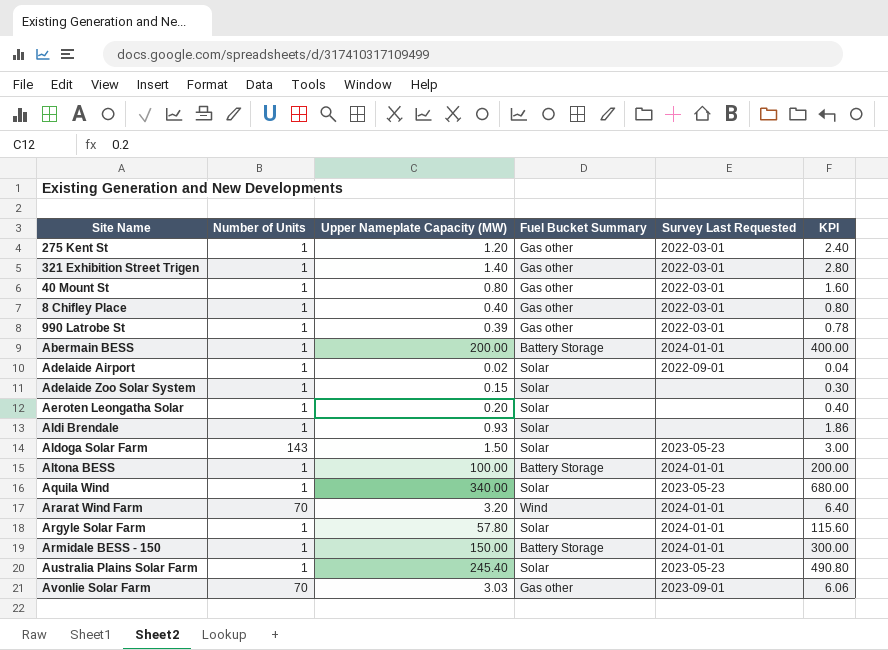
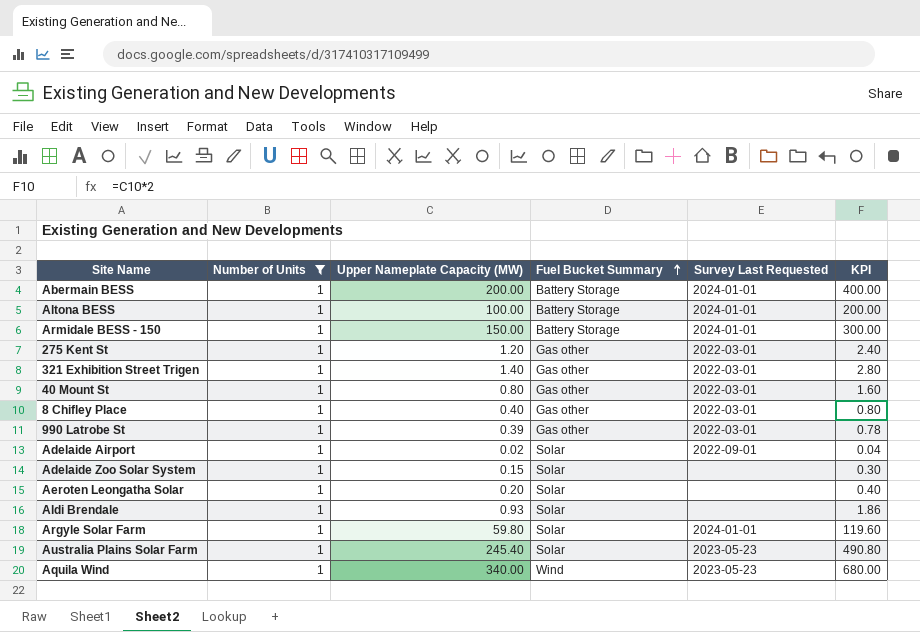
filter: none -> Number of Units = 1
row order: none -> Fuel Bucket Summary ascending
Argyle Solar Farm | Upper Nameplate Capacity (MW): 57.80 -> 59.80
Argyle Solar Farm | KPI: 115.60 -> 119.60
Aquila Wind | Fuel Bucket Summary: Solar -> Wind

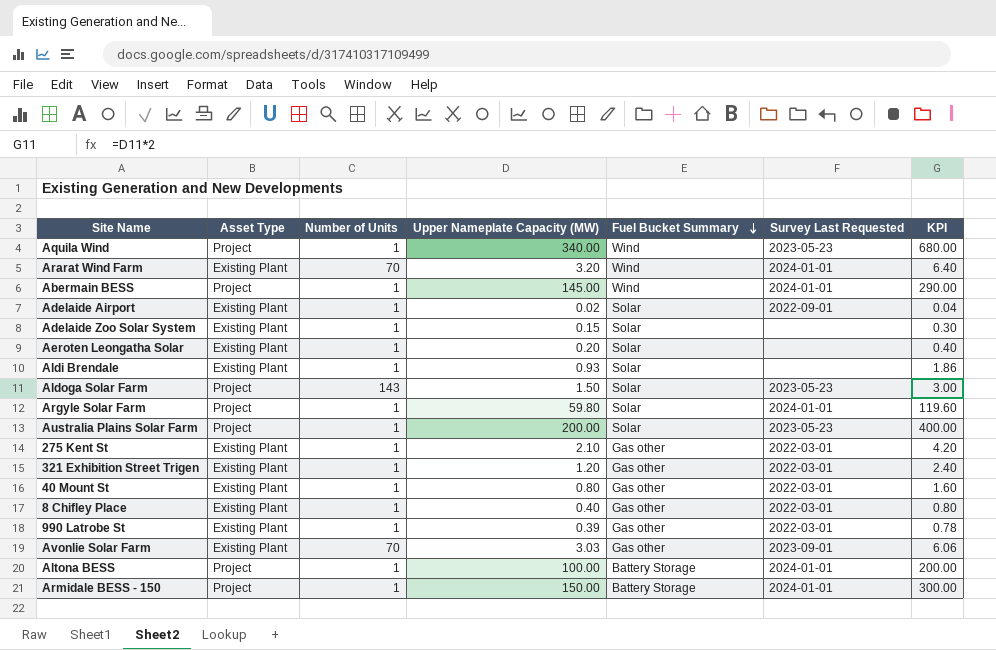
filter: Number of Units = 1 -> none
row order: Fuel Bucket Summary ascending -> Fuel Bucket Summary descending
column Asset Type | position: none -> 2
Abermain BESS | Upper Nameplate Capacity (MW): 200.00 -> 145.00
Abermain BESS | Fuel Bucket Summary: Battery Storage -> Wind
Abermain BESS | KPI: 400.00 -> 290.00
Australia Plains Solar Farm | Upper Nameplate Capacity (MW): 245.40 -> 200.00
Australia Plains Solar Farm | KPI: 490.80 -> 400.00
275 Kent St | Upper Nameplate Capacity (MW): 1.20 -> 2.10
275 Kent St | KPI: 2.40 -> 4.20
321 Exhibition Street Trigen | Upper Nameplate Capacity (MW): 1.40 -> 1.20
321 Exhibition Street Trigen | KPI: 2.80 -> 2.40

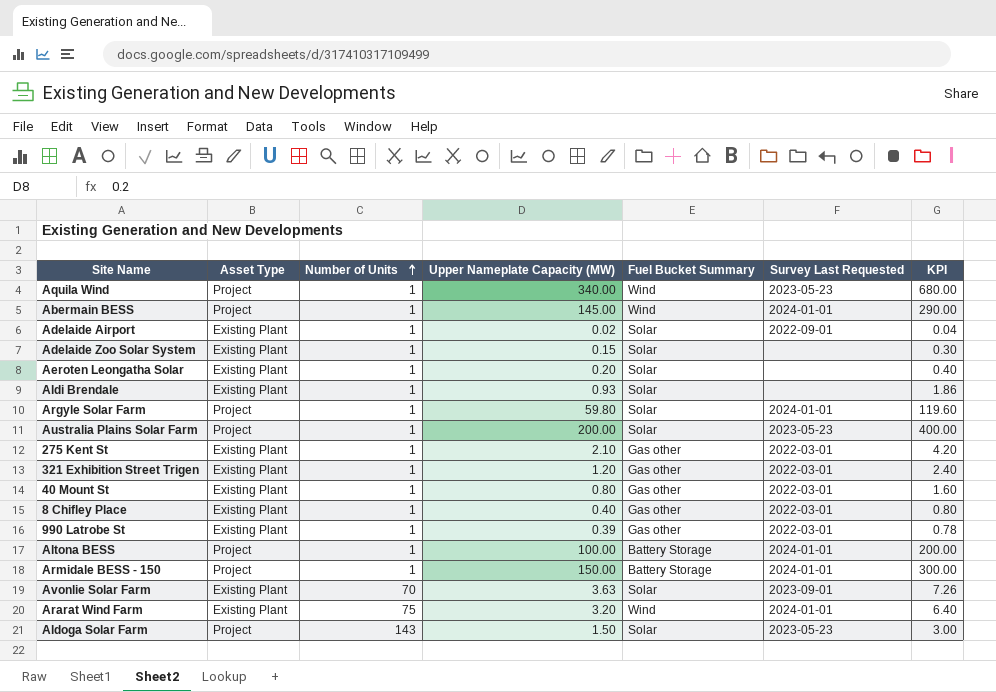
row order: Fuel Bucket Summary descending -> Number of Units ascending
Avonlie Solar Farm | Upper Nameplate Capacity (MW): 3.03 -> 3.63
Avonlie Solar Farm | Fuel Bucket Summary: Gas other -> Solar
Avonlie Solar Farm | KPI: 6.06 -> 7.26
Ararat Wind Farm | Number of Units: 70 -> 75

